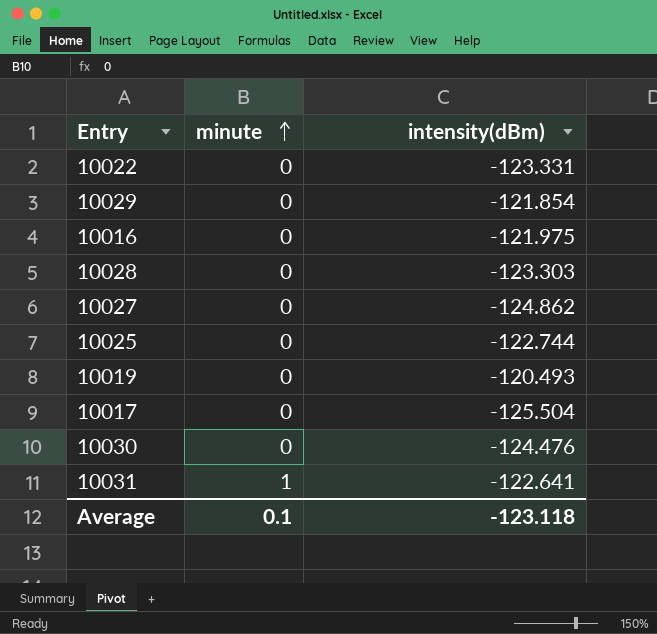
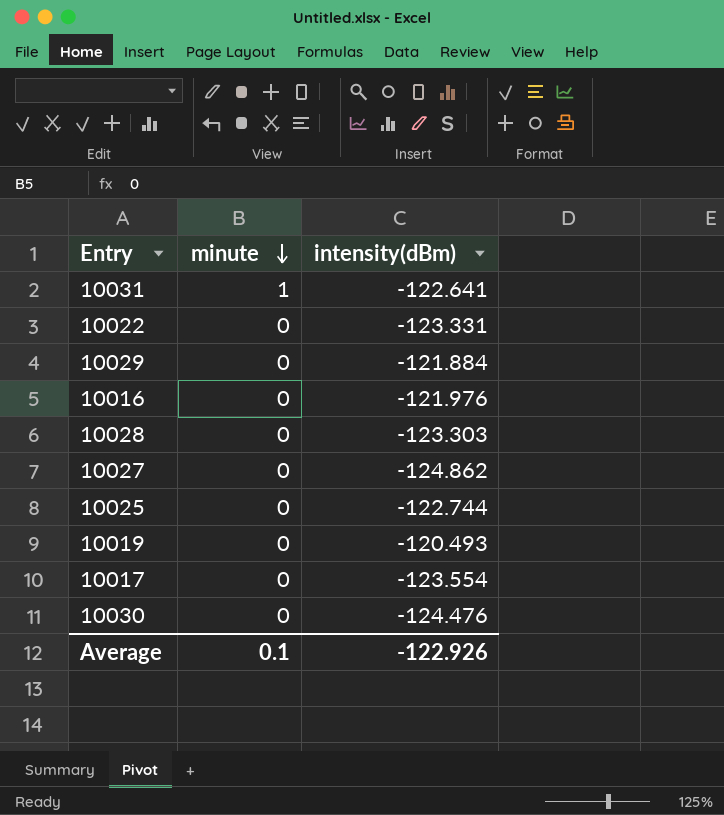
row order: minute ascending -> minute descending
10029 | intensity(dBm): -121.854 -> -121.884
10016 | intensity(dBm): -121.975 -> -121.976
10017 | intensity(dBm): -125.504 -> -123.554
Average | intensity(dBm): -123.118 -> -122.926

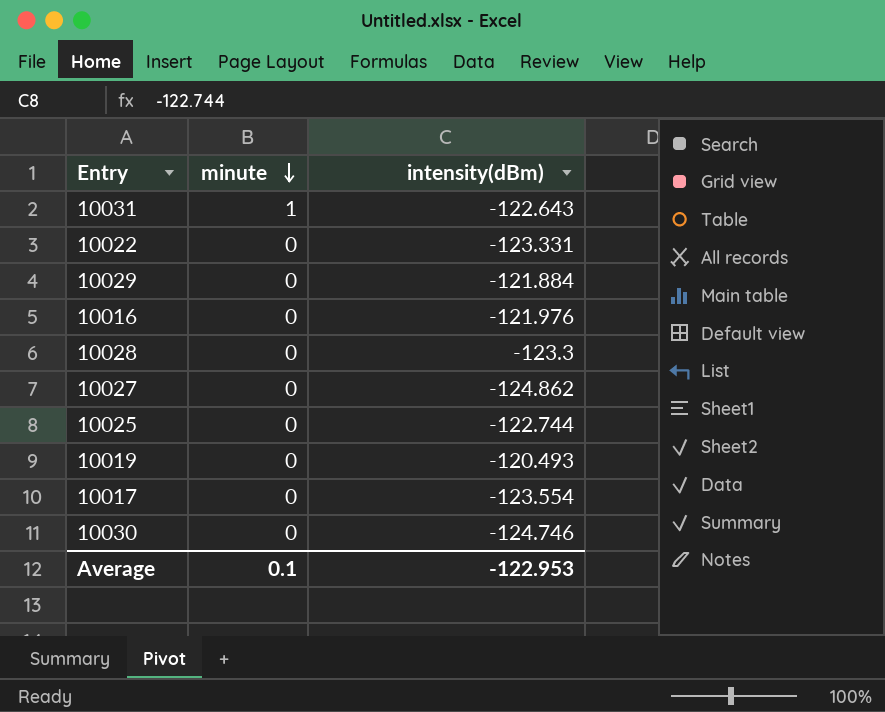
10031 | intensity(dBm): -122.641 -> -122.643
10028 | intensity(dBm): -123.303 -> -123.3
10030 | intensity(dBm): -124.476 -> -124.746
Average | intensity(dBm): -122.926 -> -122.953

